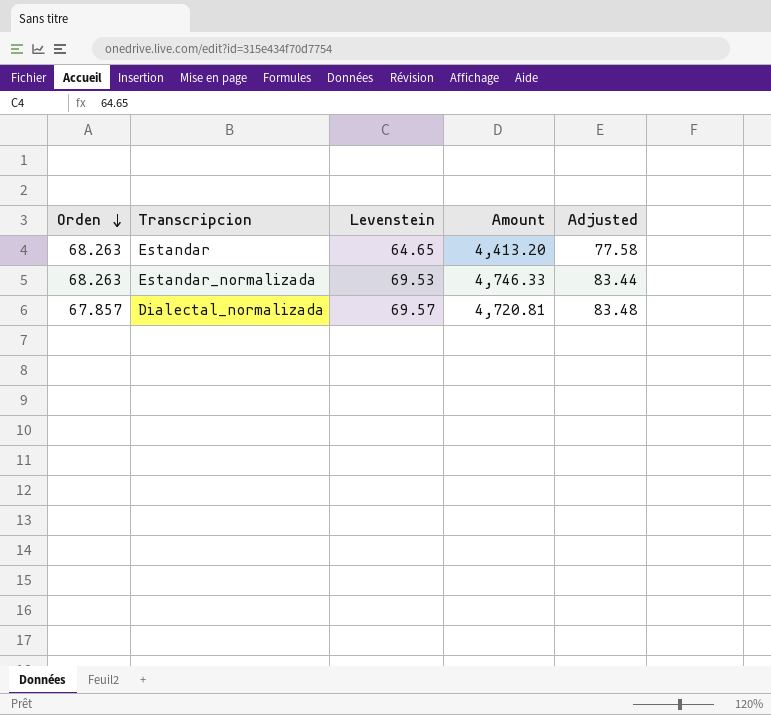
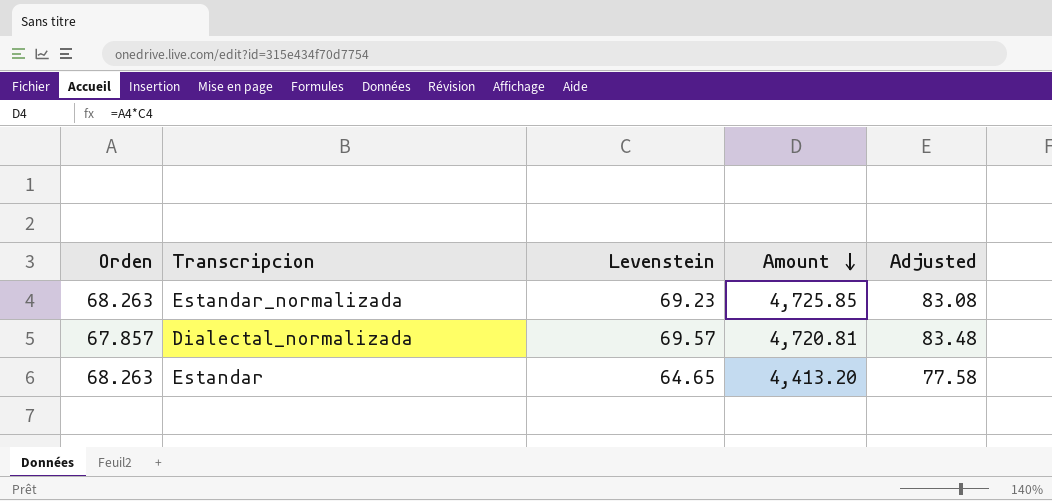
row order: Orden descending -> Amount descending
Estandar_normalizada | Levenstein: 69.53 -> 69.23
Estandar_normalizada | Amount: 4,746.33 -> 4,725.85
Estandar_normalizada | Adjusted: 83.44 -> 83.08

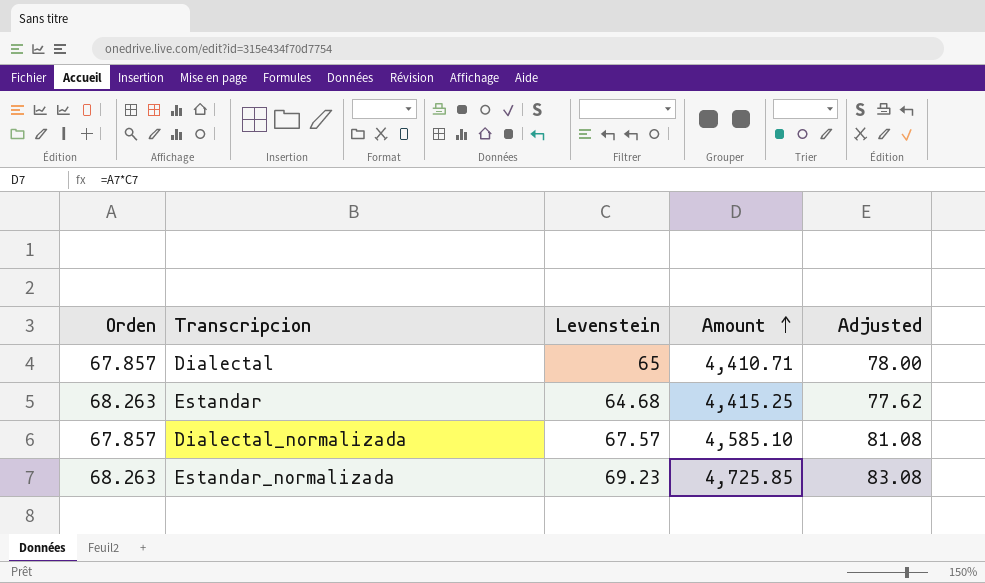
row order: Amount descending -> Amount ascending
row Dialectal: none -> 67.857 | 65 | 4,410.71 | 78.00
Estandar | Levenstein: 64.65 -> 64.68
Estandar | Amount: 4,413.20 -> 4,415.25
Estandar | Adjusted: 77.58 -> 77.62
Dialectal_normalizada | Levenstein: 69.57 -> 67.57
Dialectal_normalizada | Amount: 4,720.81 -> 4,585.10
Dialectal_normalizada | Adjusted: 83.48 -> 81.08

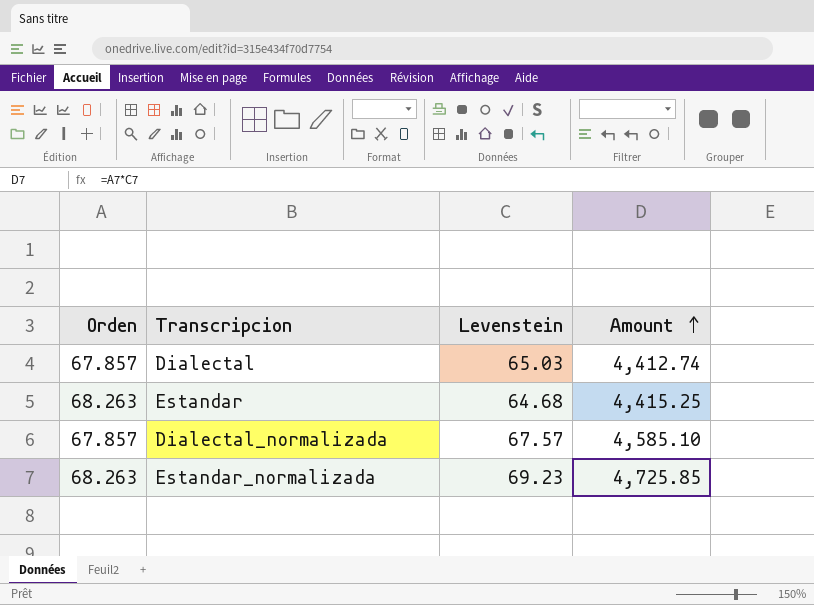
column Adjusted | formula: [Levenstein] * 1.2 -> none
Dialectal | Levenstein: 65 -> 65.03
Dialectal | Amount: 4,410.71 -> 4,412.74

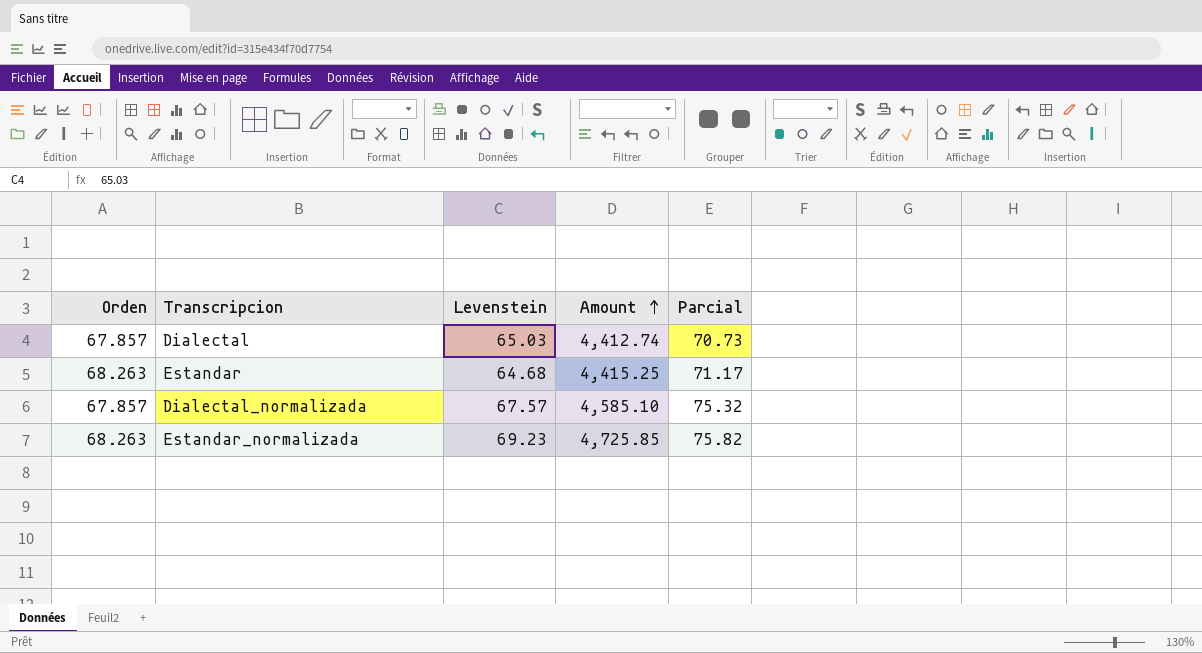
column Parcial | position: none -> 5

